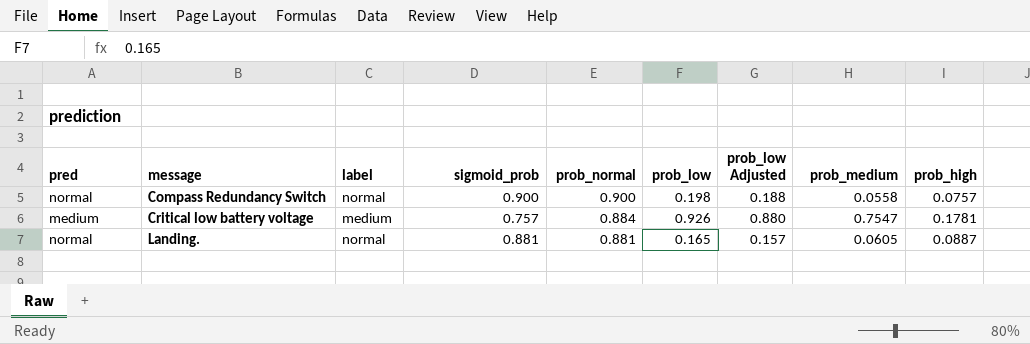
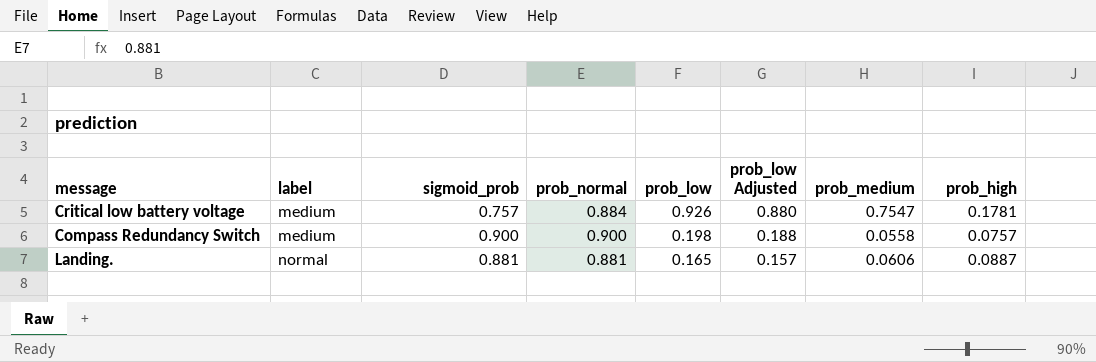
row order: message ascending -> label ascending
column pred | position: 1 -> none
Compass Redundancy Switch | label: normal -> medium
Landing. | prob_medium: 0.0605 -> 0.0606

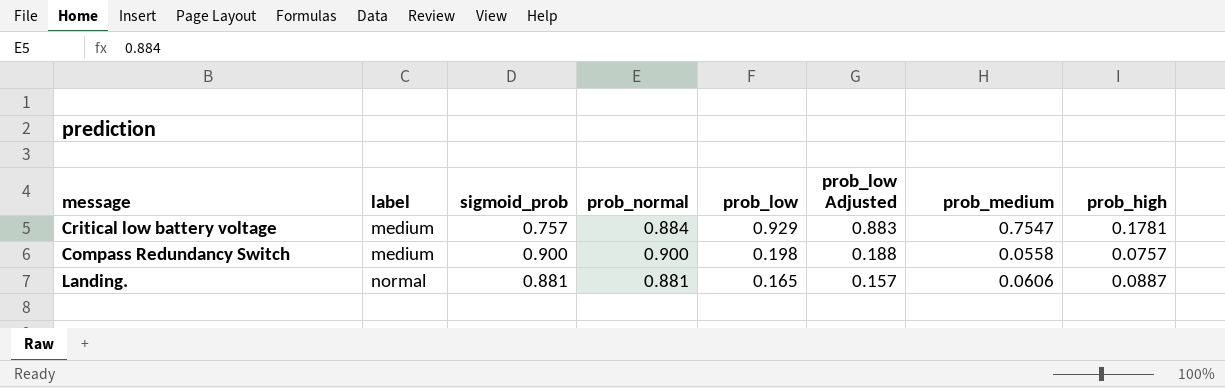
Critical low battery voltage | prob_low: 0.926 -> 0.929
Critical low battery voltage | prob_low Adjusted: 0.880 -> 0.883

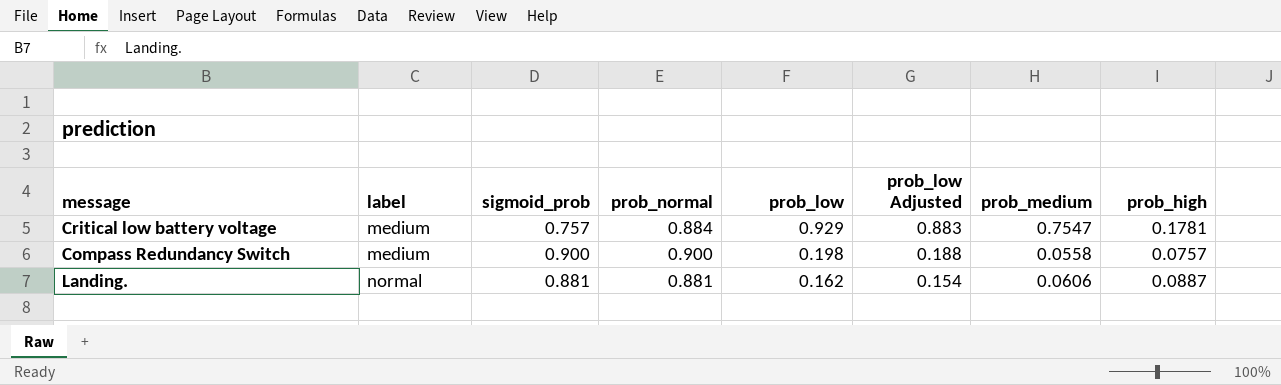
Landing. | prob_low: 0.165 -> 0.162
Landing. | prob_low Adjusted: 0.157 -> 0.154

